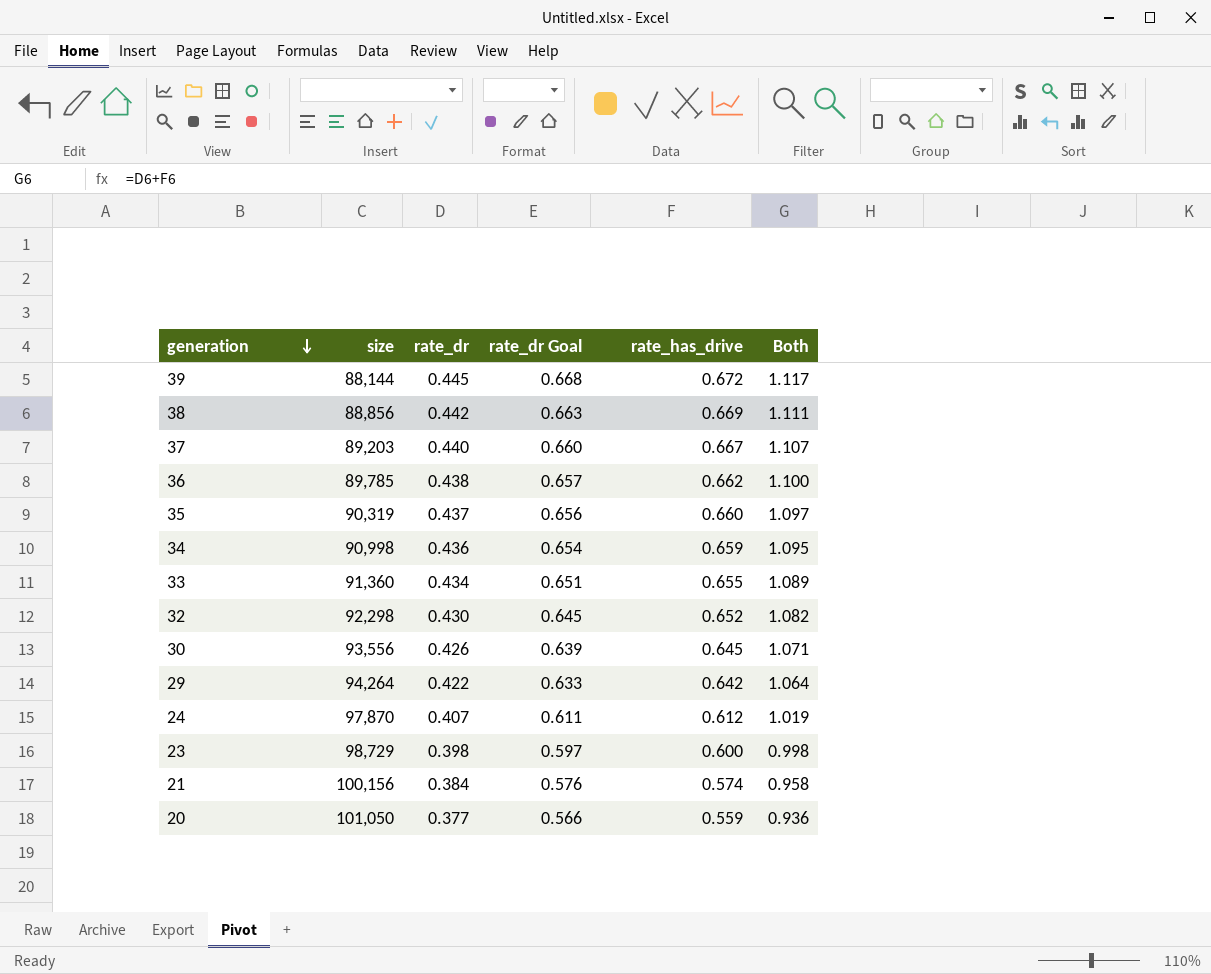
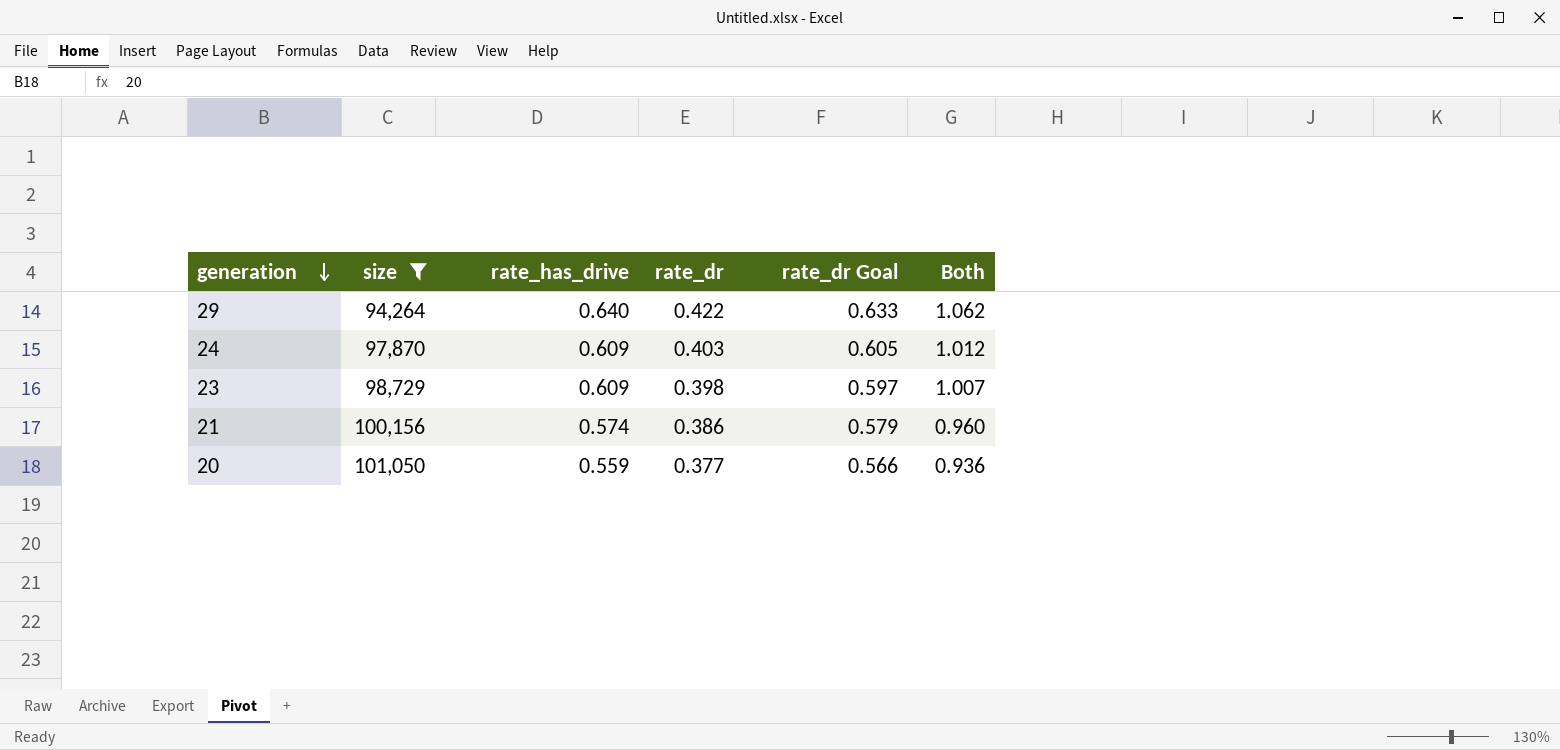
filter: none -> size >= 94,264
column rate_has_drive | position: 5 -> 3
29 | rate_has_drive: 0.642 -> 0.640
29 | Both: 1.064 -> 1.062
24 | rate_has_drive: 0.612 -> 0.609
24 | rate_dr: 0.407 -> 0.403
24 | rate_dr Goal: 0.611 -> 0.605
24 | Both: 1.019 -> 1.012
23 | rate_has_drive: 0.600 -> 0.609
23 | Both: 0.998 -> 1.007
21 | rate_dr: 0.384 -> 0.386
21 | rate_dr Goal: 0.576 -> 0.579
21 | Both: 0.958 -> 0.960

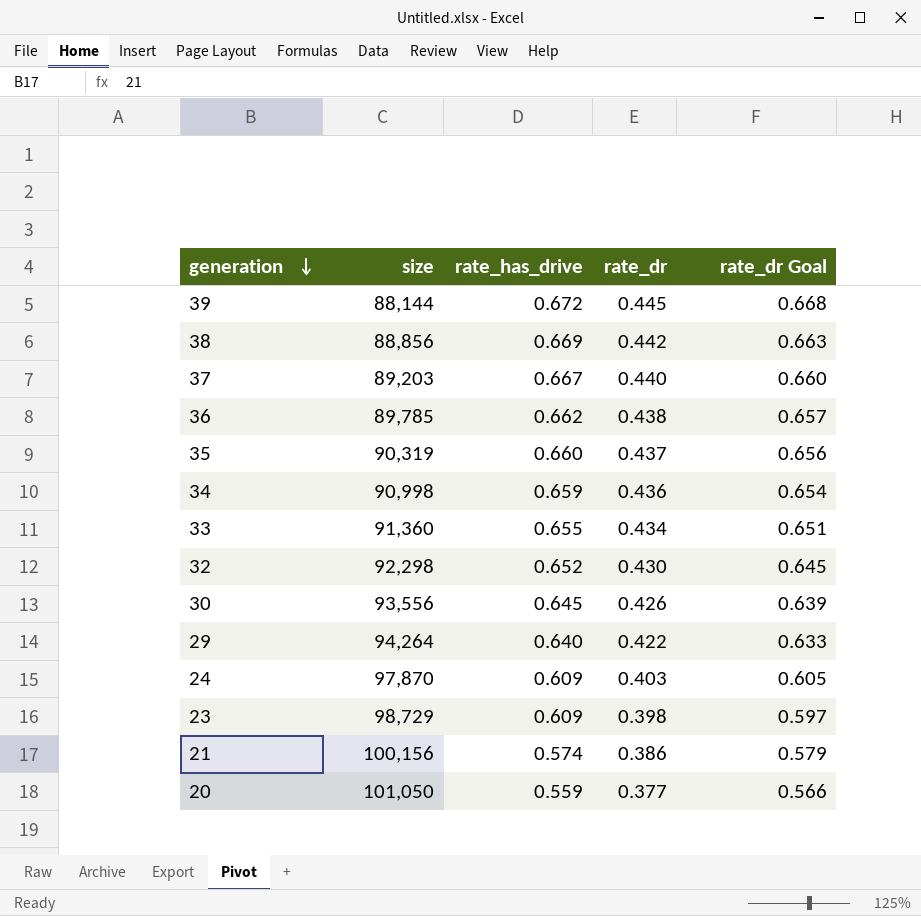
filter: size >= 94,264 -> none
column Both | formula: [rate_has_drive] + [rate_dr] -> none

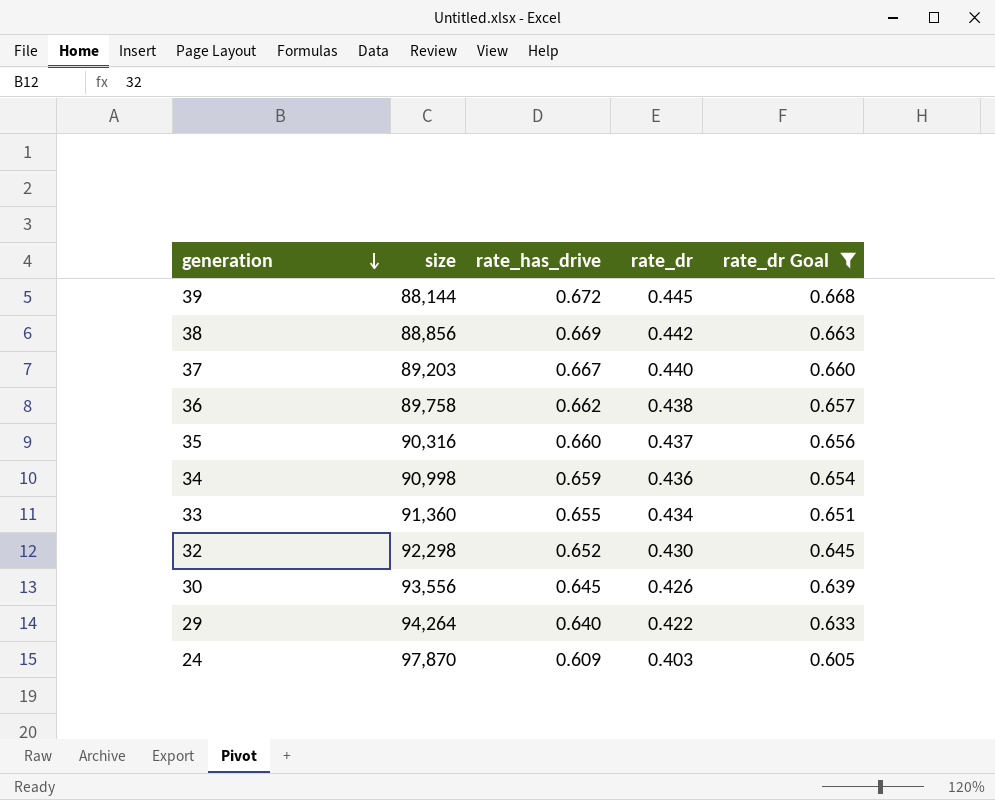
filter: none -> rate_dr Goal >= 0.605
36 | size: 89,785 -> 89,758
35 | size: 90,319 -> 90,316

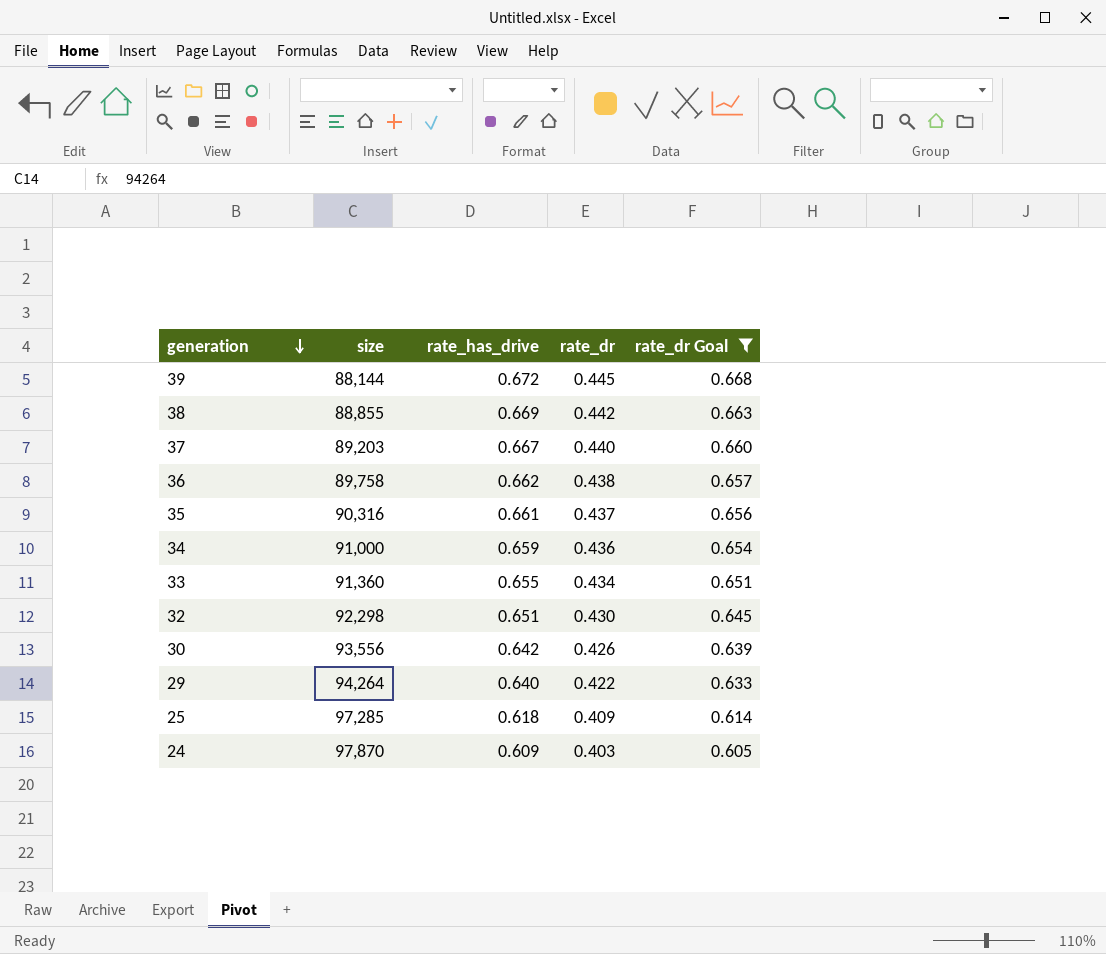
38 | size: 88,856 -> 88,855
35 | rate_has_drive: 0.660 -> 0.661
34 | size: 90,998 -> 91,000
32 | rate_has_drive: 0.652 -> 0.651
30 | rate_has_drive: 0.645 -> 0.642
row 25: none -> 97,285 | 0.618 | 0.409 | 0.614

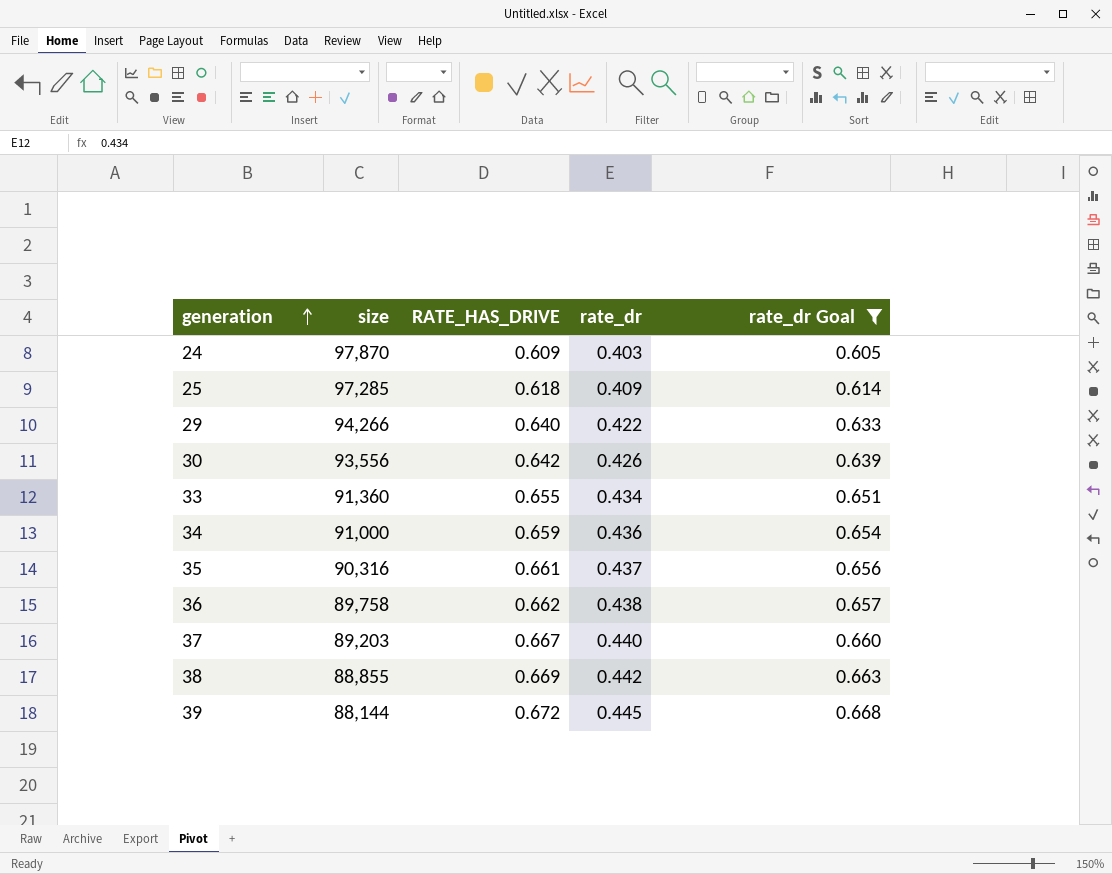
row order: generation descending -> generation ascending
column name: rate_has_drive -> RATE_HAS_DRIVE
row 32: 92,298 | 0.651 | 0.430 | 0.645 -> none
29 | size: 94,264 -> 94,266

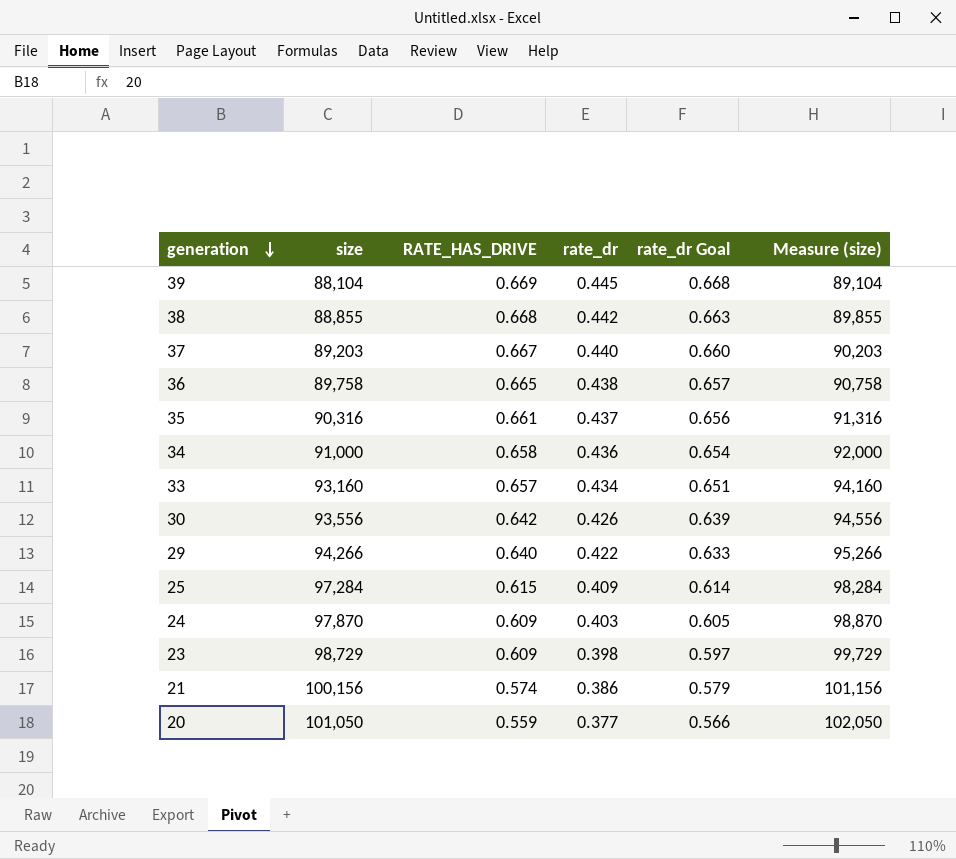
filter: rate_dr Goal >= 0.605 -> none
row order: generation ascending -> generation descending
column Measure (size) | formula: none -> [size] + 1000
39 | size: 88,144 -> 88,104
39 | RATE_HAS_DRIVE: 0.672 -> 0.669
38 | RATE_HAS_DRIVE: 0.669 -> 0.668
36 | RATE_HAS_DRIVE: 0.662 -> 0.665
34 | RATE_HAS_DRIVE: 0.659 -> 0.658
33 | size: 91,360 -> 93,160
33 | RATE_HAS_DRIVE: 0.655 -> 0.657
25 | size: 97,285 -> 97,284
25 | RATE_HAS_DRIVE: 0.618 -> 0.615

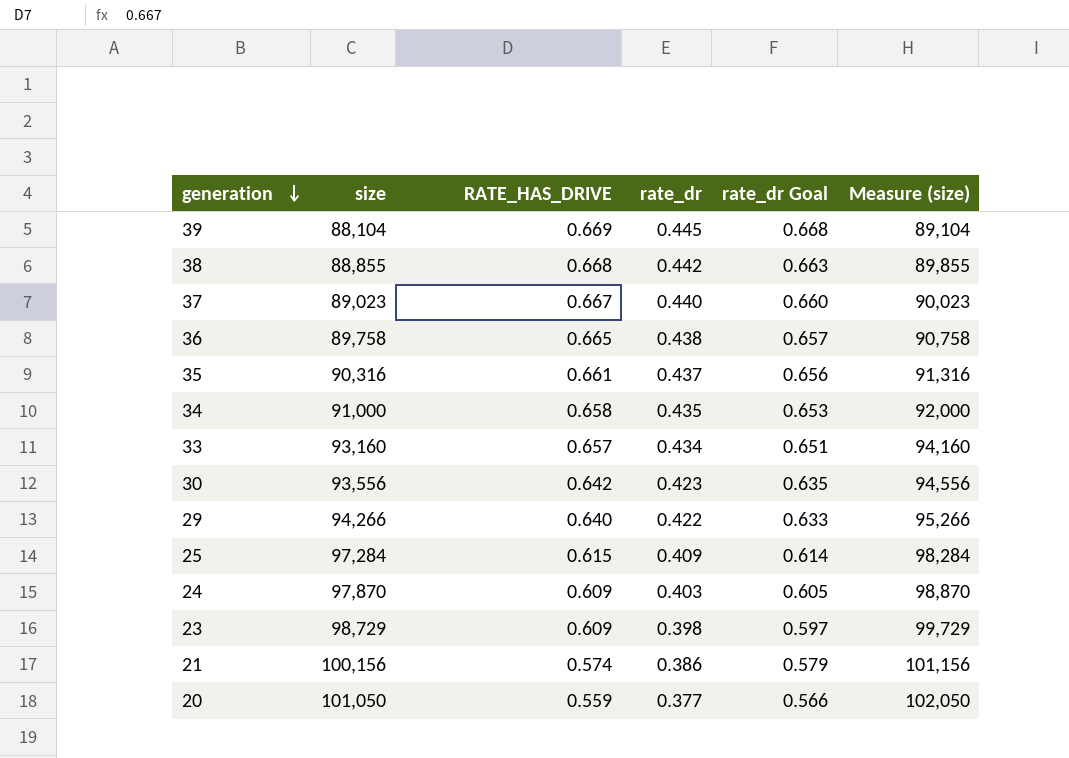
37 | size: 89,203 -> 89,023
37 | Measure (size): 90,203 -> 90,023
34 | rate_dr: 0.436 -> 0.435
34 | rate_dr Goal: 0.654 -> 0.653
30 | rate_dr: 0.426 -> 0.423
30 | rate_dr Goal: 0.639 -> 0.635

